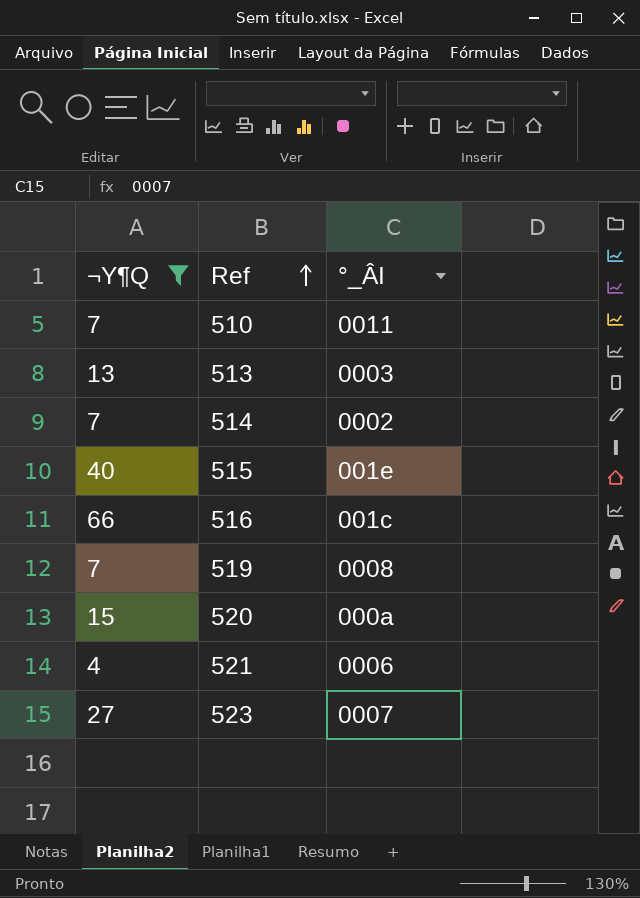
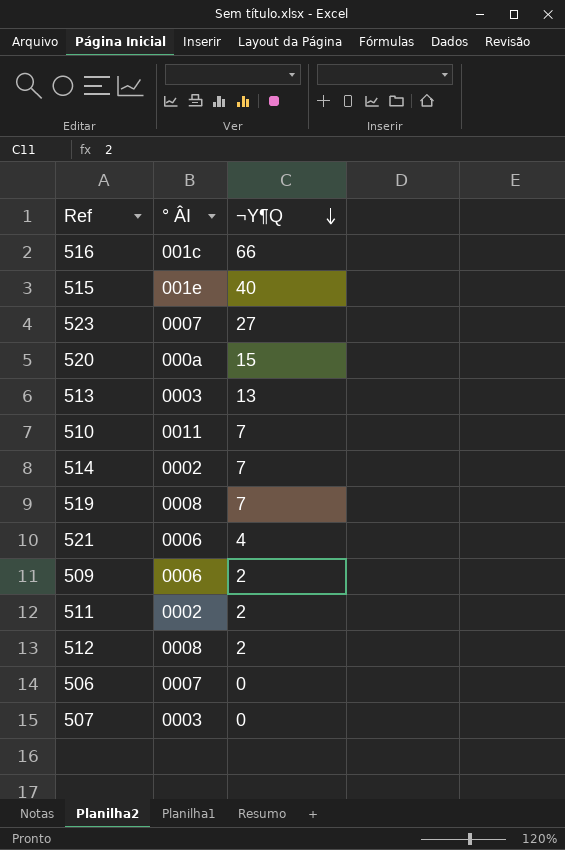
filter: ¬Y¶Q >= 4 -> none
row order: Ref ascending -> ¬Y¶Q descending
column name: °_ÂI -> ° ÂI
column ¬Y¶Q | position: 1 -> 3

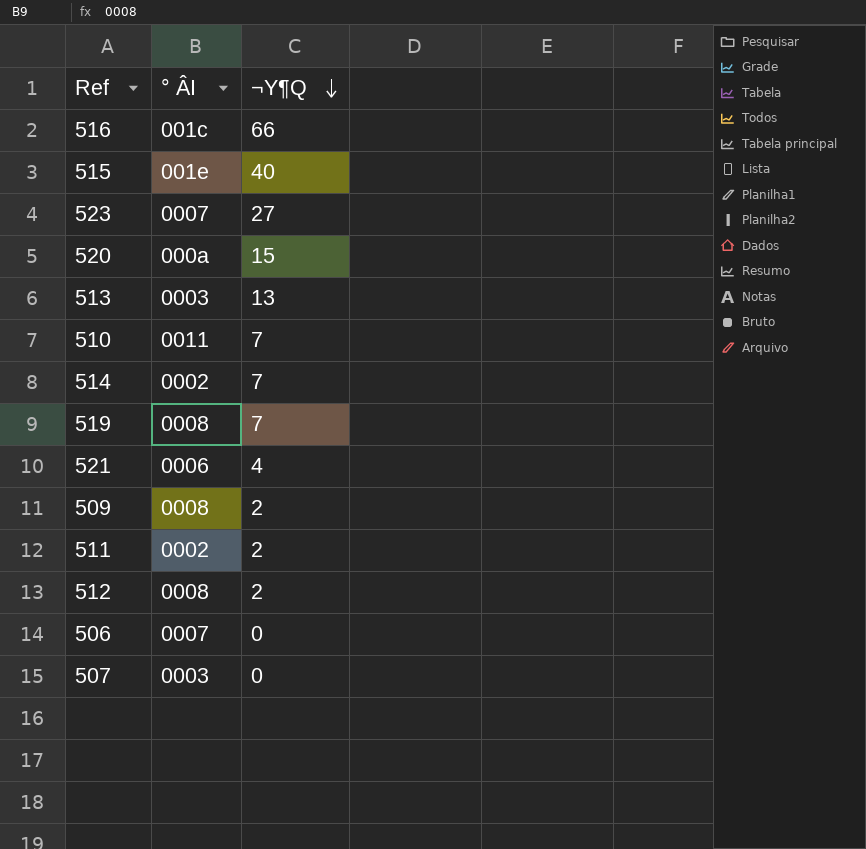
509 | ° ÂI: 0006 -> 0008

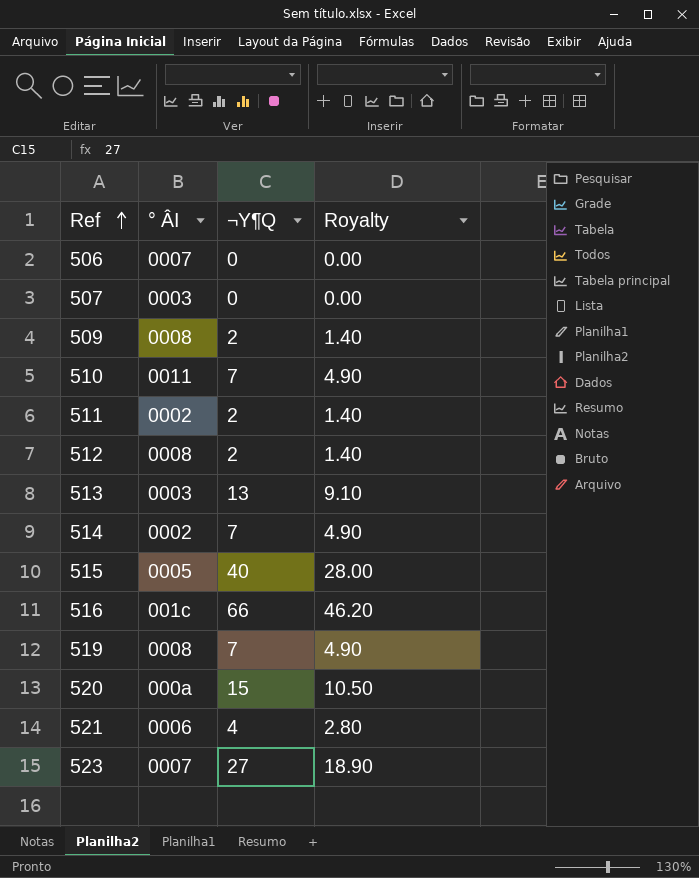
row order: ¬Y¶Q descending -> Ref ascending
column Royalty | formula: none -> [¬Y¶Q] * 0.7
515 | ° ÂI: 001e -> 0005

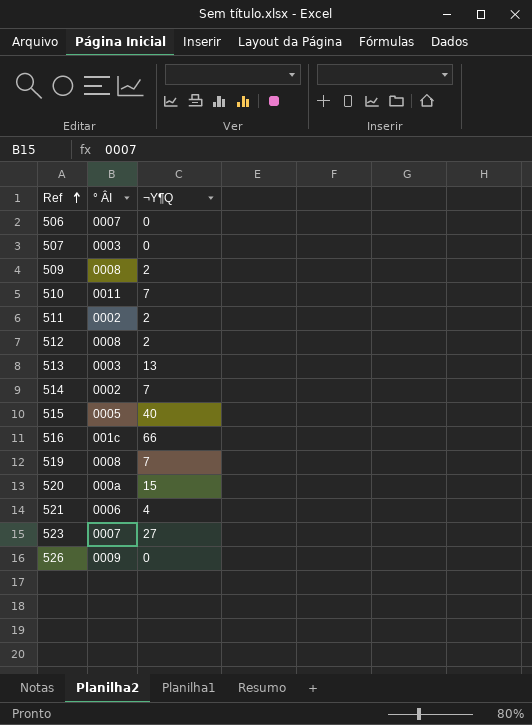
column Royalty | formula: [¬Y¶Q] * 0.7 -> none
row 526: none -> 0009 | 0

